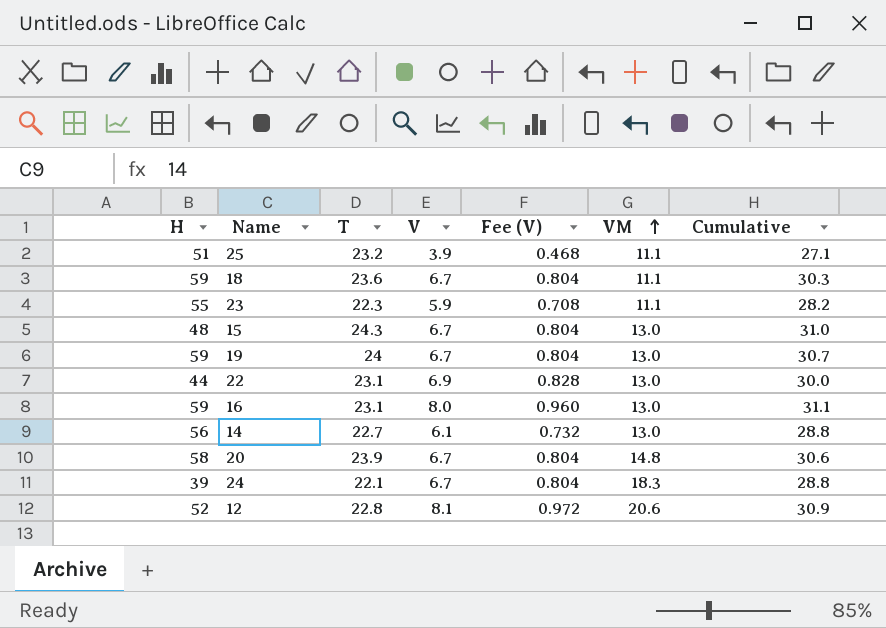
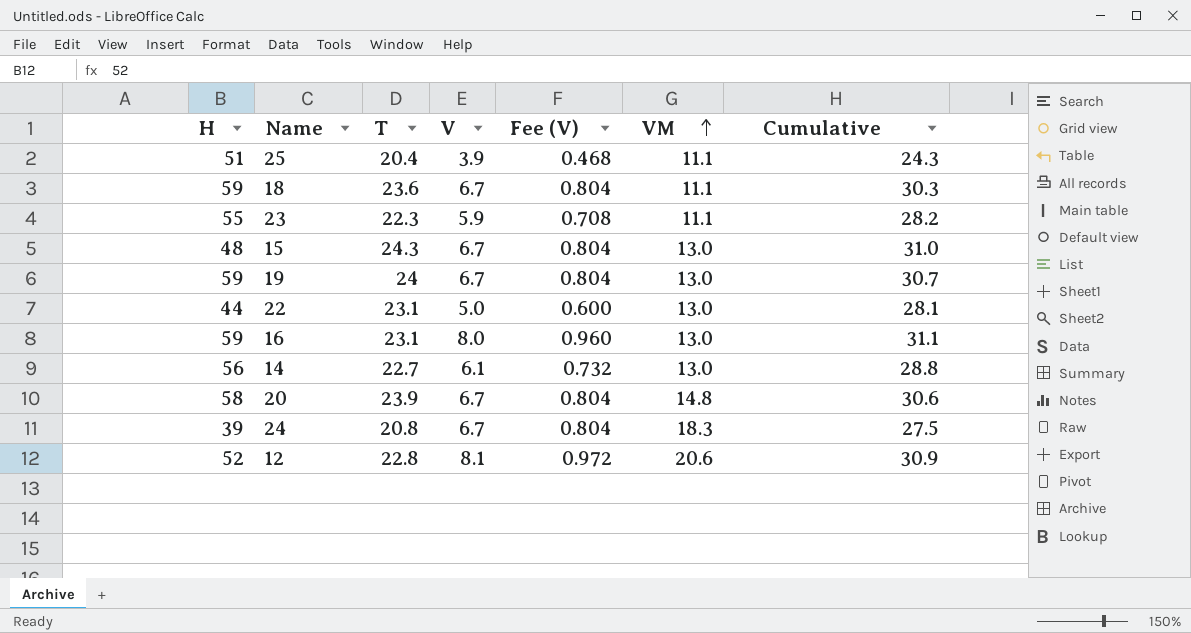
25 | T: 23.2 -> 20.4
25 | Cumulative: 27.1 -> 24.3
22 | V: 6.9 -> 5.0
22 | Fee (V): 0.828 -> 0.600
22 | Cumulative: 30.0 -> 28.1
24 | T: 22.1 -> 20.8
24 | Cumulative: 28.8 -> 27.5

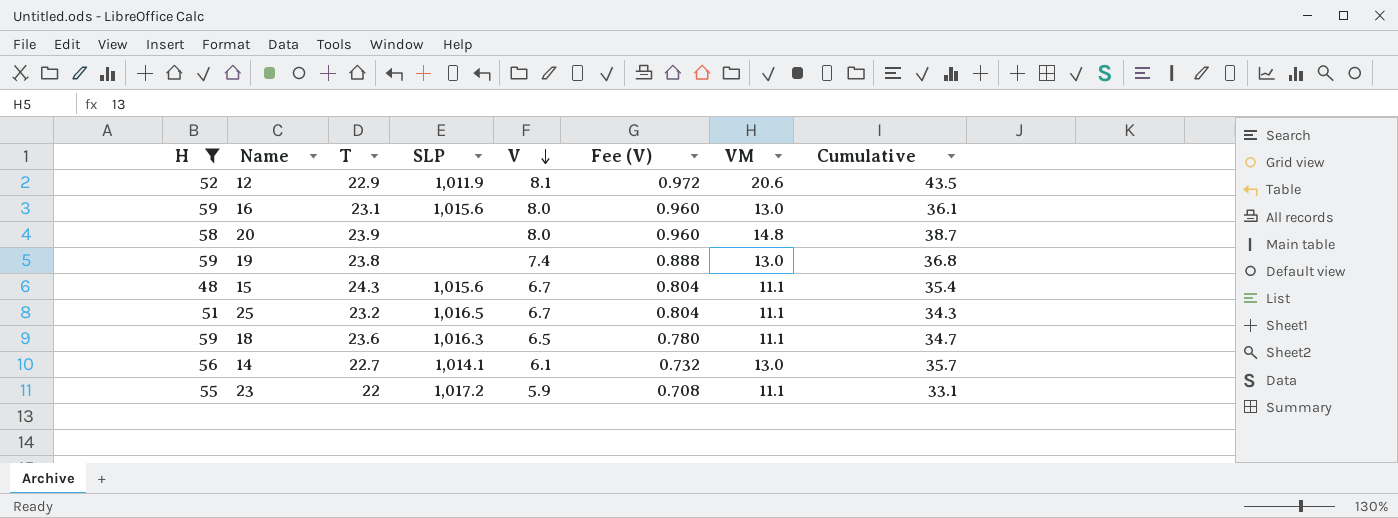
filter: none -> H >= 48
row order: VM ascending -> V descending
column SLP | position: none -> 4
column Cumulative | formula: [T] + [V] -> [T] + [VM]
12 | T: 22.8 -> 22.9
20 | V: 6.7 -> 8.0
20 | Fee (V): 0.804 -> 0.960
19 | T: 24 -> 23.8
19 | V: 6.7 -> 7.4
19 | Fee (V): 0.804 -> 0.888
15 | VM: 13.0 -> 11.1
25 | T: 20.4 -> 23.2
25 | V: 3.9 -> 6.7
25 | Fee (V): 0.468 -> 0.804
18 | V: 6.7 -> 6.5
18 | Fee (V): 0.804 -> 0.780
23 | T: 22.3 -> 22

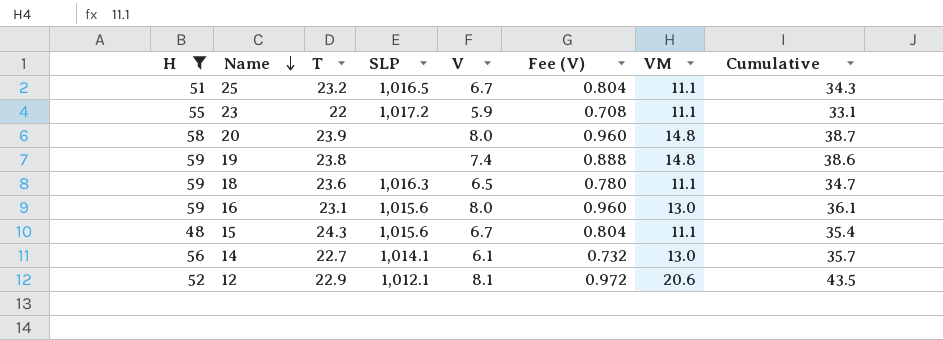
row order: V descending -> Name descending
19 | VM: 13.0 -> 14.8
19 | Cumulative: 36.8 -> 38.6
12 | SLP: 1,011.9 -> 1,012.1

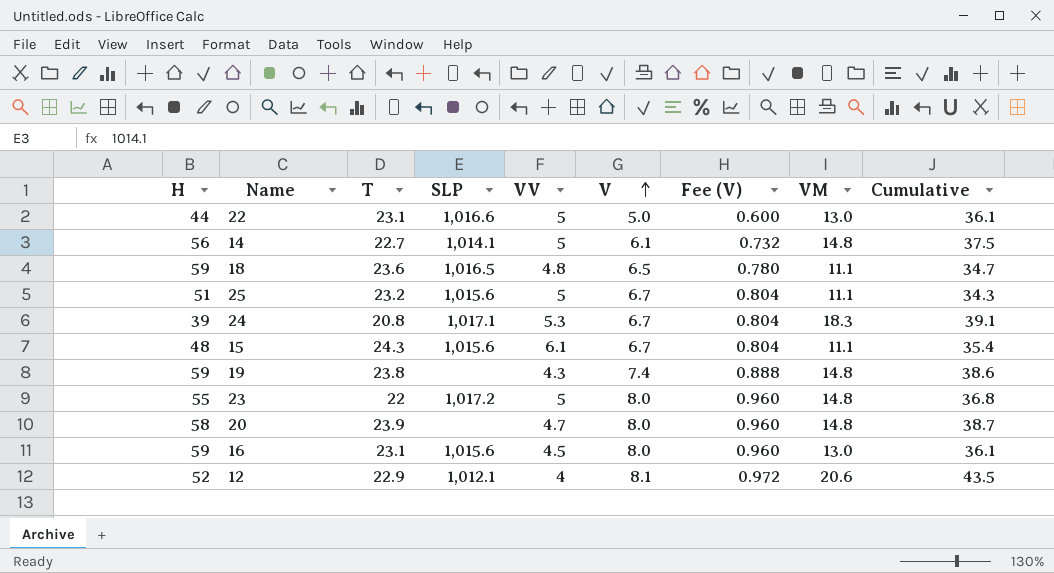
filter: H >= 48 -> none
row order: Name descending -> V ascending
column VV | position: none -> 5
14 | VM: 13.0 -> 14.8
14 | Cumulative: 35.7 -> 37.5
18 | SLP: 1,016.3 -> 1,016.5
25 | SLP: 1,016.5 -> 1,015.6
23 | V: 5.9 -> 8.0
23 | Fee (V): 0.708 -> 0.960
23 | VM: 11.1 -> 14.8
23 | Cumulative: 33.1 -> 36.8

